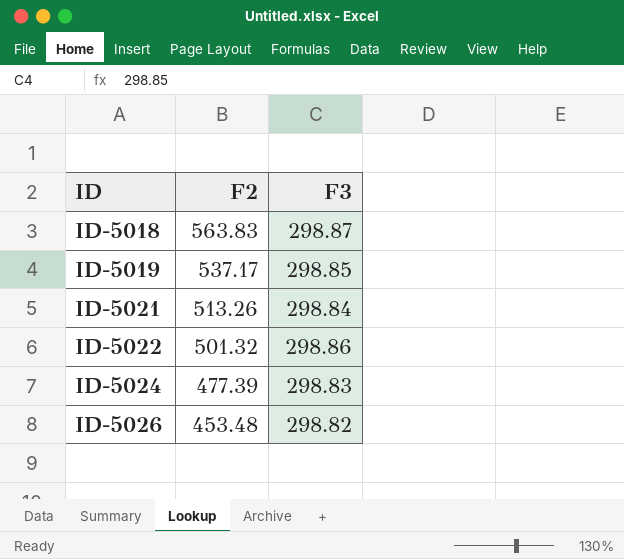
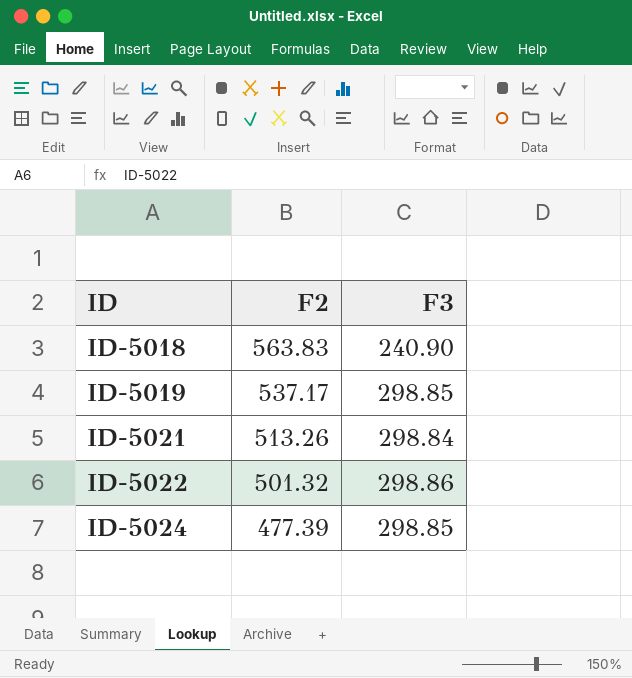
row ID-5026: 453.48 | 298.82 -> none
ID-5018 | F3: 298.87 -> 240.90
ID-5024 | F3: 298.83 -> 298.85

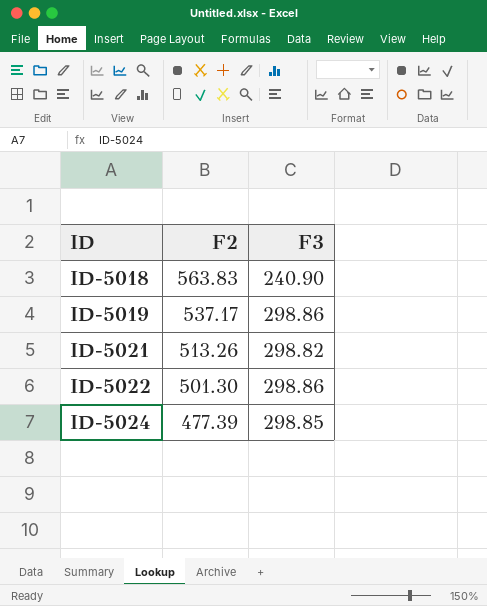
ID-5019 | F3: 298.85 -> 298.86
ID-5021 | F3: 298.84 -> 298.82
ID-5022 | F2: 501.32 -> 501.30

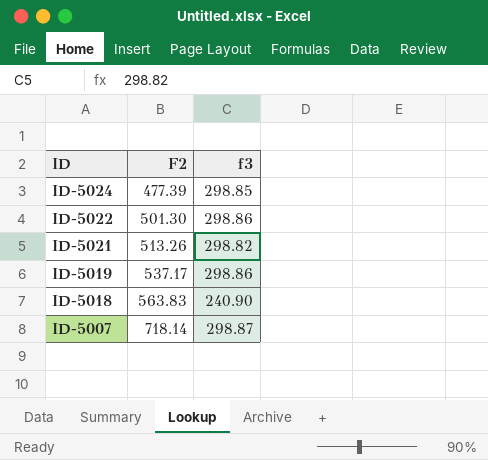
row order: ID ascending -> ID descending
column name: F3 -> f3
row ID-5007: none -> 718.14 | 298.87

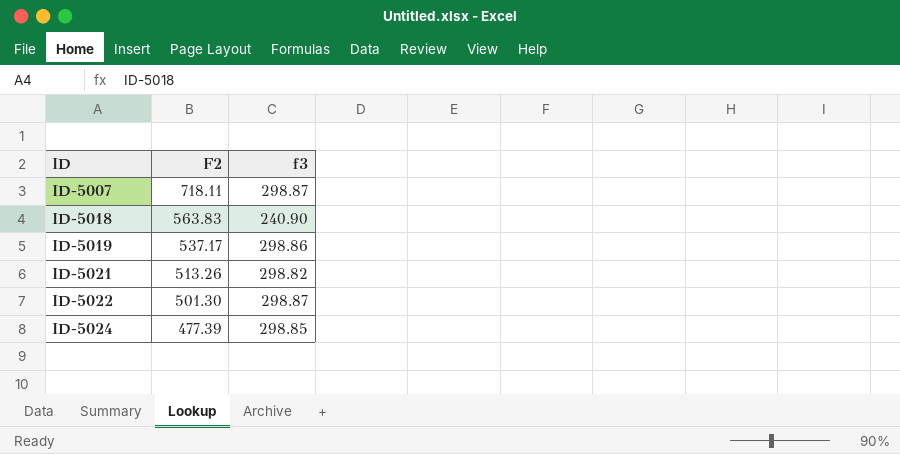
row order: ID descending -> ID ascending
ID-5007 | F2: 718.14 -> 718.11
ID-5022 | f3: 298.86 -> 298.87

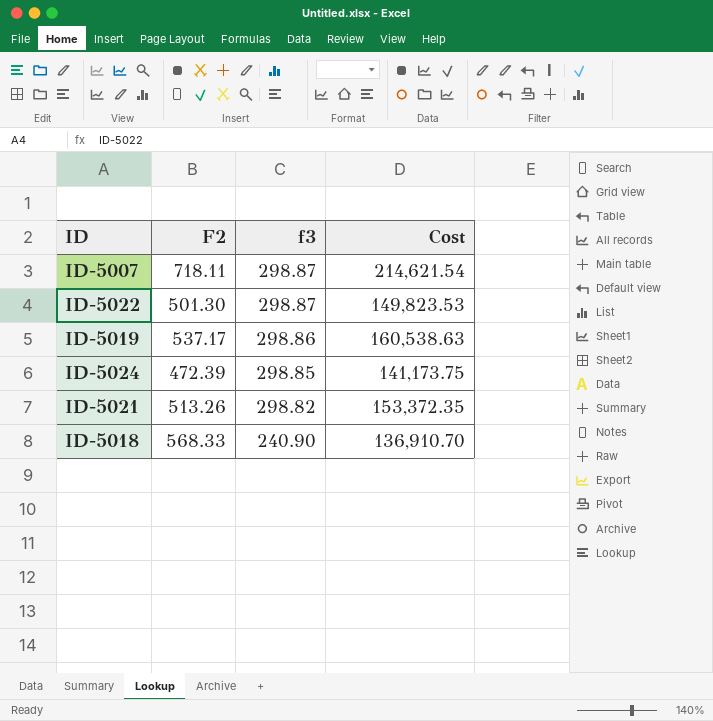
row order: ID ascending -> f3 descending
column Cost | formula: none -> [F2] * [f3]
ID-5024 | F2: 477.39 -> 472.39
ID-5018 | F2: 563.83 -> 568.33

